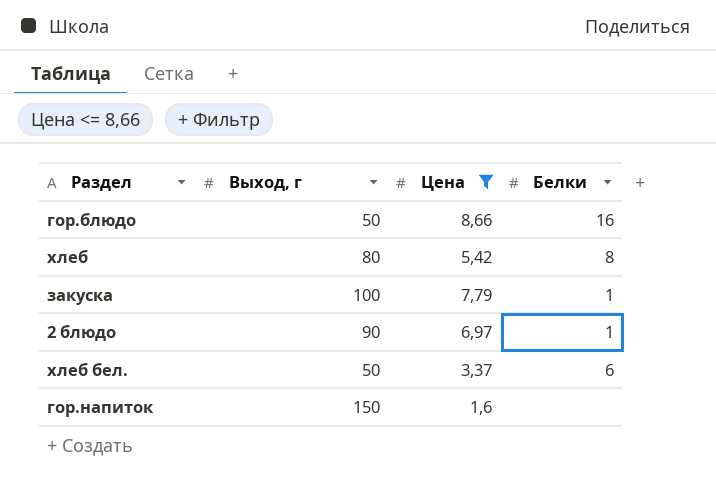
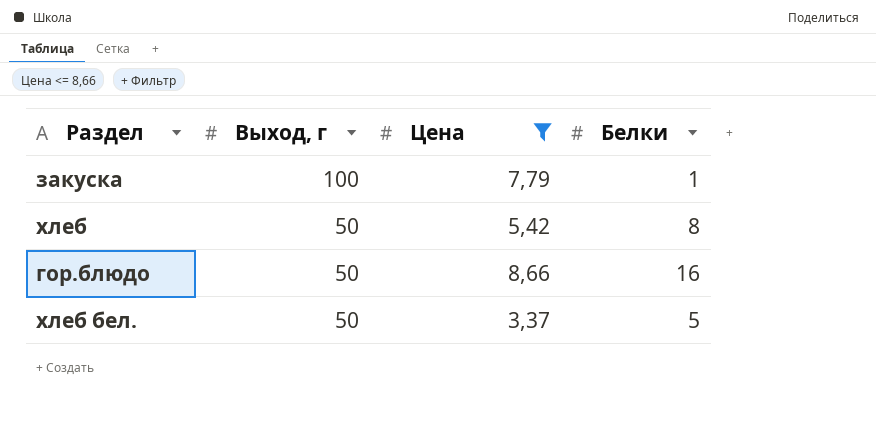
row order: none -> Выход, г descending
row 2 блюдо: 90 | 6,97 | 1 -> none
row гор.напиток: 150 | 1,6 | none -> none
хлеб | Выход, г: 80 -> 50
хлеб бел. | Белки: 6 -> 5

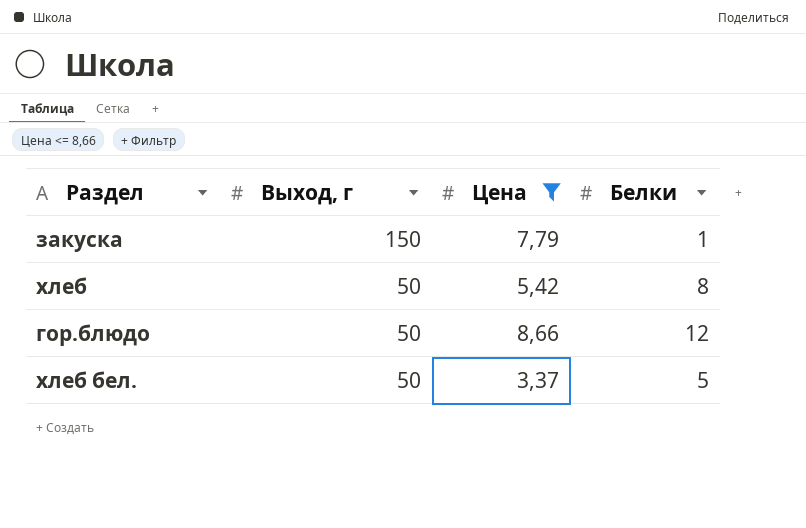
закуска | Выход, г: 100 -> 150
гор.блюдо | Белки: 16 -> 12

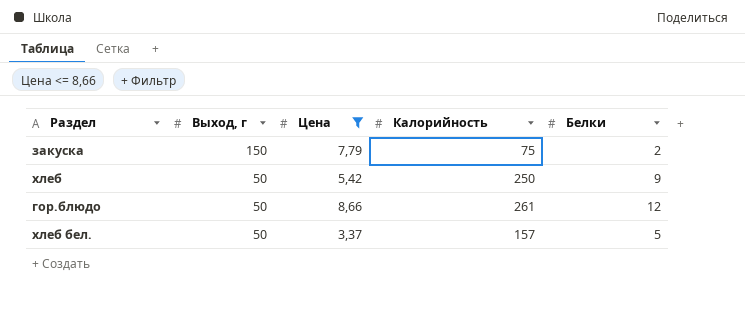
column Калорийность | position: none -> 4
закуска | Белки: 1 -> 2
хлеб | Белки: 8 -> 9

